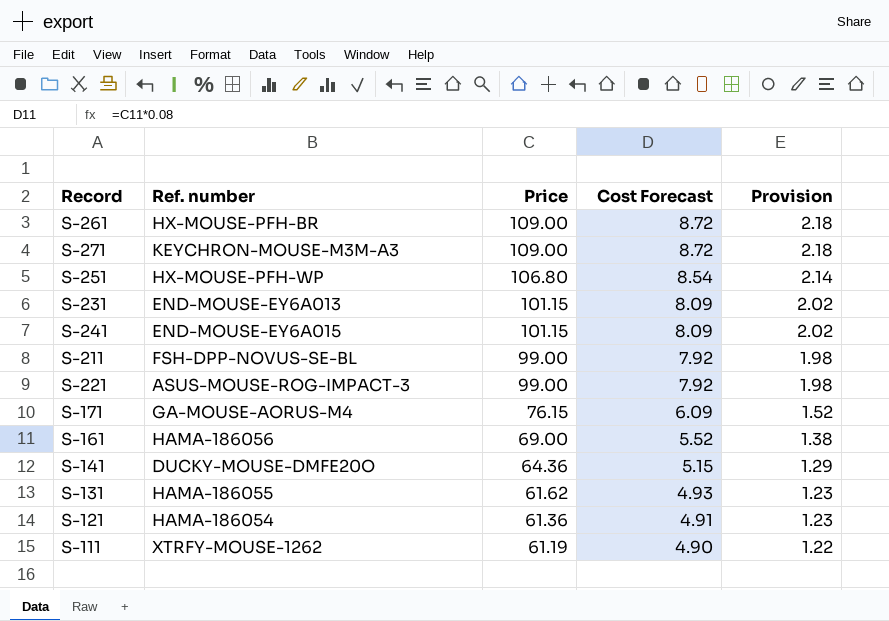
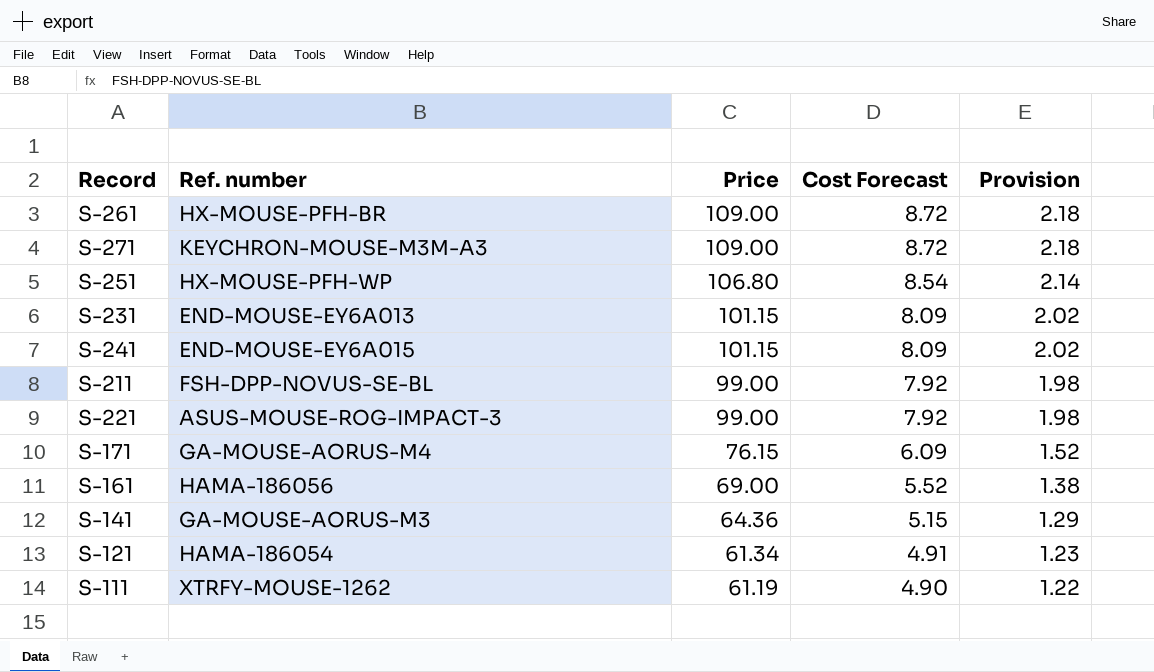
row S-131: HAMA-186055 | 61.62 | 4.93 | 1.23 -> none
S-141 | Ref. number: DUCKY-MOUSE-DMFE20O -> GA-MOUSE-AORUS-M3
S-121 | Price: 61.36 -> 61.34

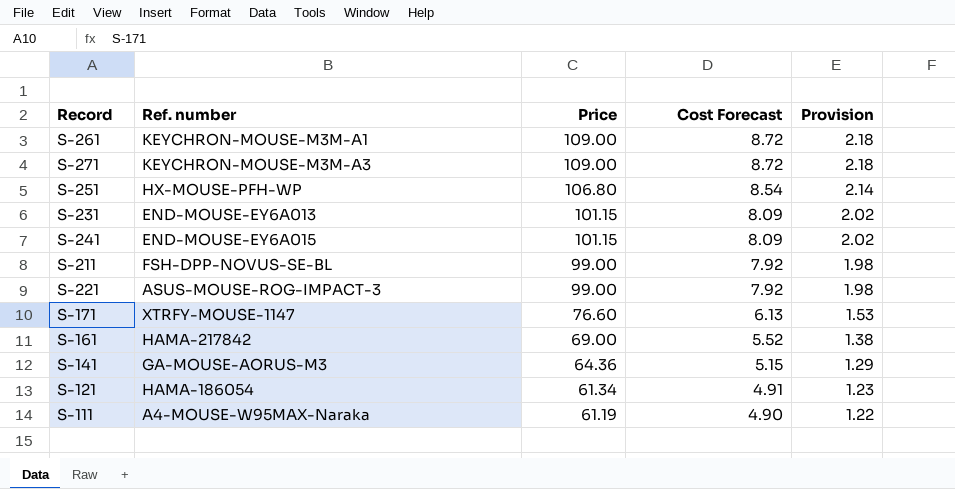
S-261 | Ref. number: HX-MOUSE-PFH-BR -> KEYCHRON-MOUSE-M3M-A1
S-171 | Ref. number: GA-MOUSE-AORUS-M4 -> XTRFY-MOUSE-1147
S-171 | Price: 76.15 -> 76.60
S-171 | Cost Forecast: 6.09 -> 6.13
S-171 | Provision: 1.52 -> 1.53
S-161 | Ref. number: HAMA-186056 -> HAMA-217842
S-111 | Ref. number: XTRFY-MOUSE-1262 -> A4-MOUSE-W95MAX-Naraka

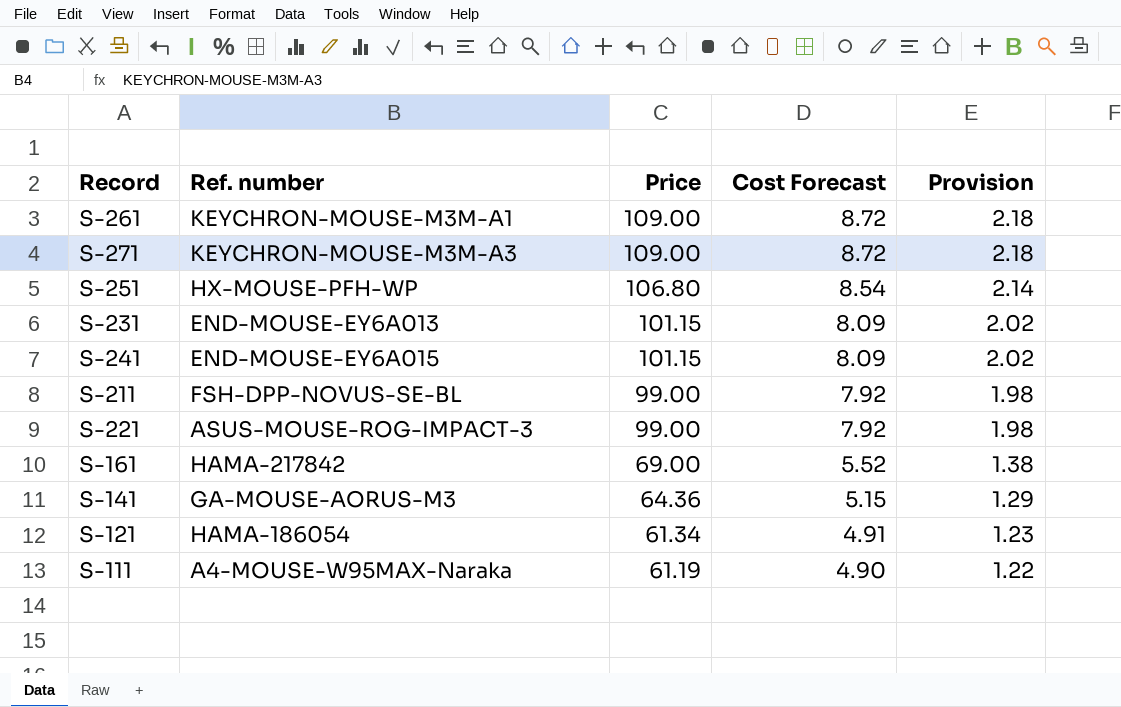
row S-171: XTRFY-MOUSE-1147 | 76.60 | 6.13 | 1.53 -> none

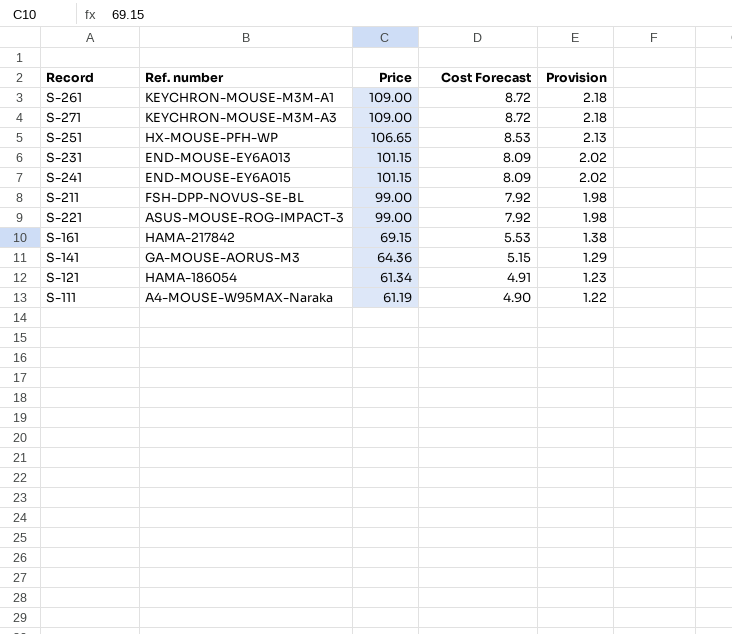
S-251 | Price: 106.80 -> 106.65
S-251 | Cost Forecast: 8.54 -> 8.53
S-251 | Provision: 2.14 -> 2.13
S-161 | Price: 69.00 -> 69.15
S-161 | Cost Forecast: 5.52 -> 5.53

